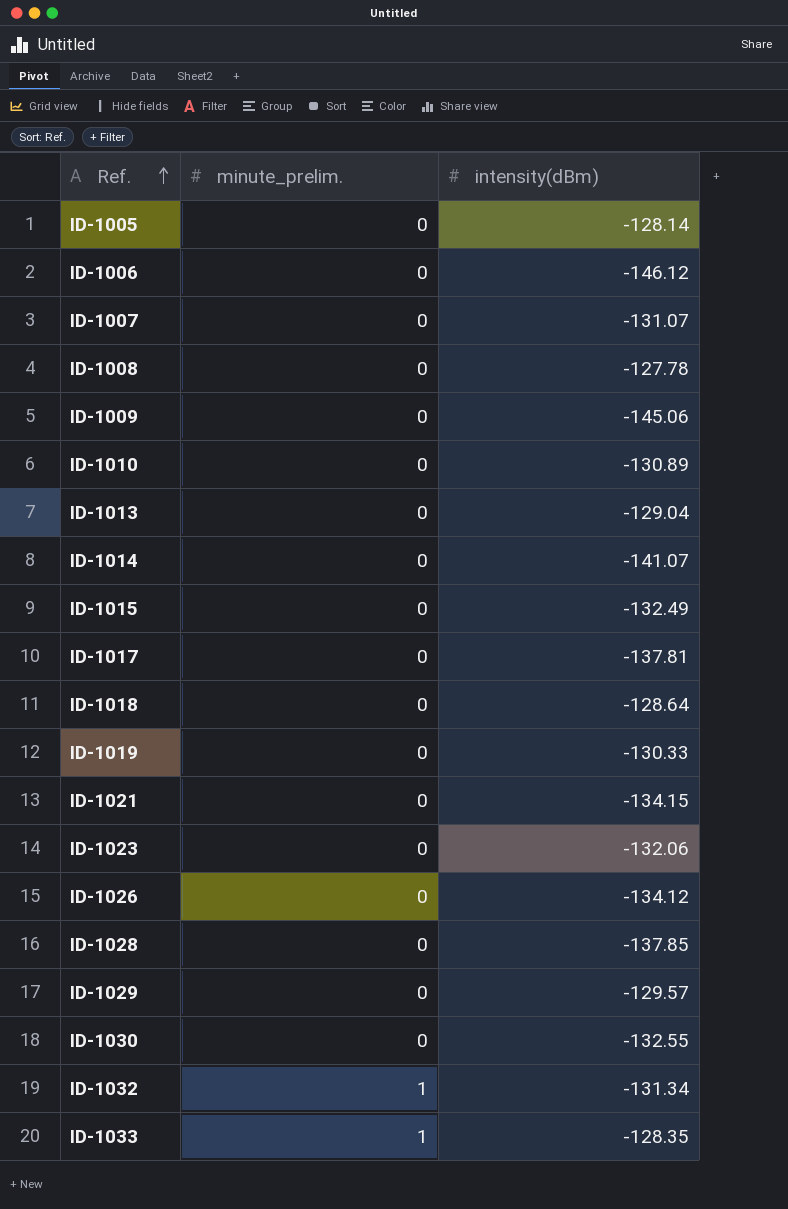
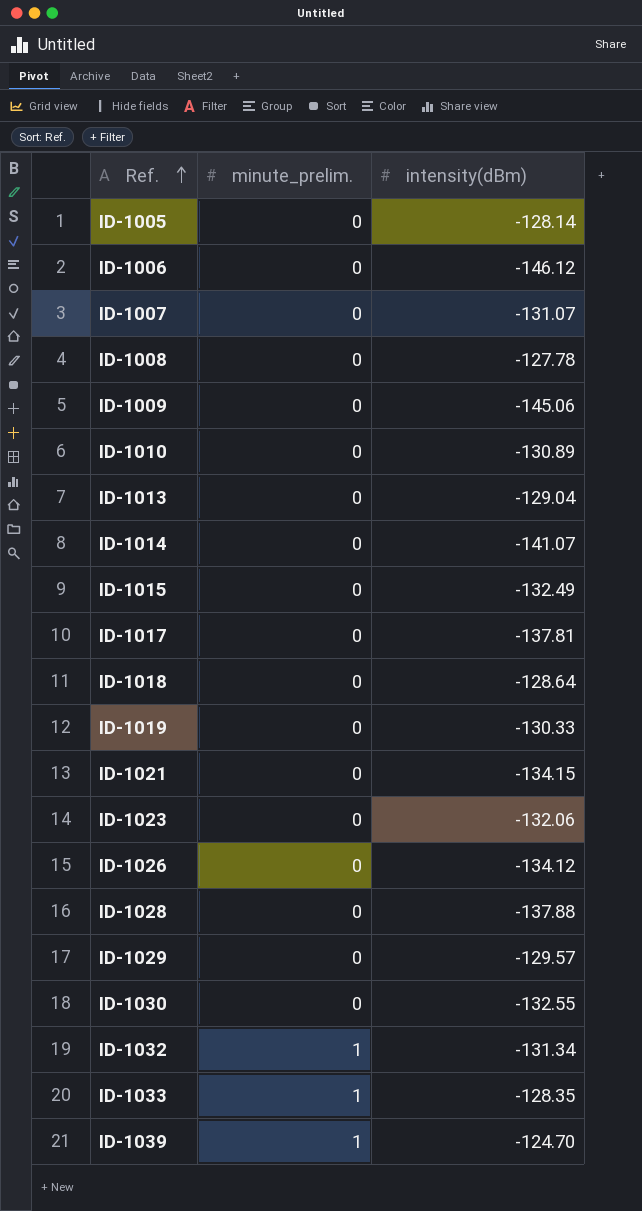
ID-1028 | intensity(dBm): -137.85 -> -137.88
row ID-1039: none -> 1 | -124.70

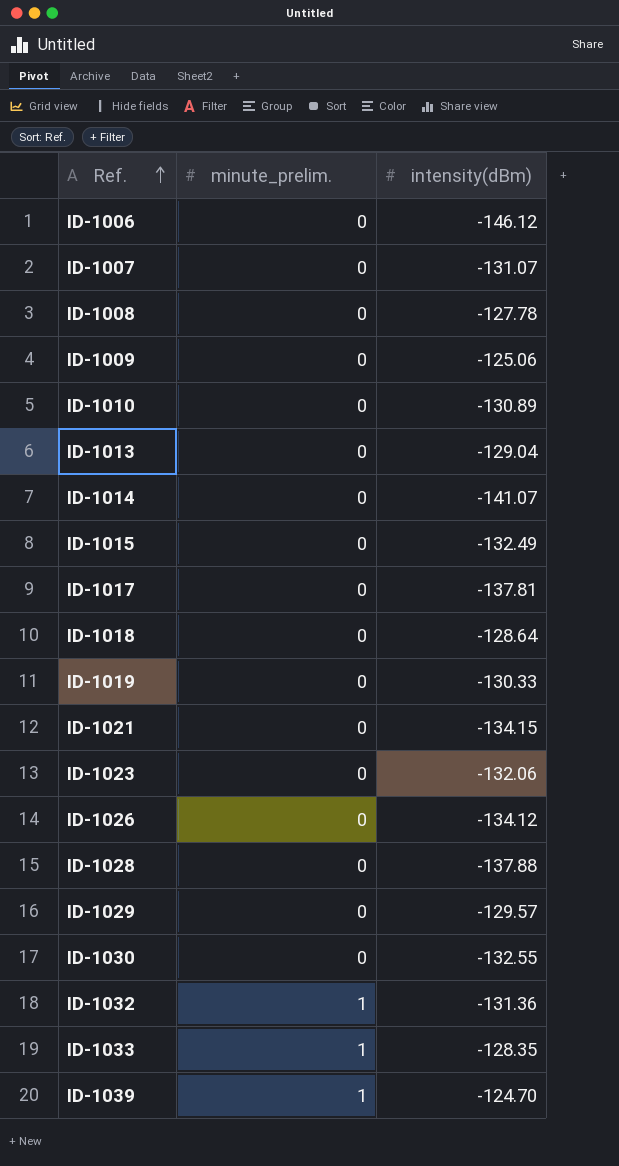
row ID-1005: 0 | -128.14 -> none
ID-1009 | intensity(dBm): -145.06 -> -125.06
ID-1032 | intensity(dBm): -131.34 -> -131.36

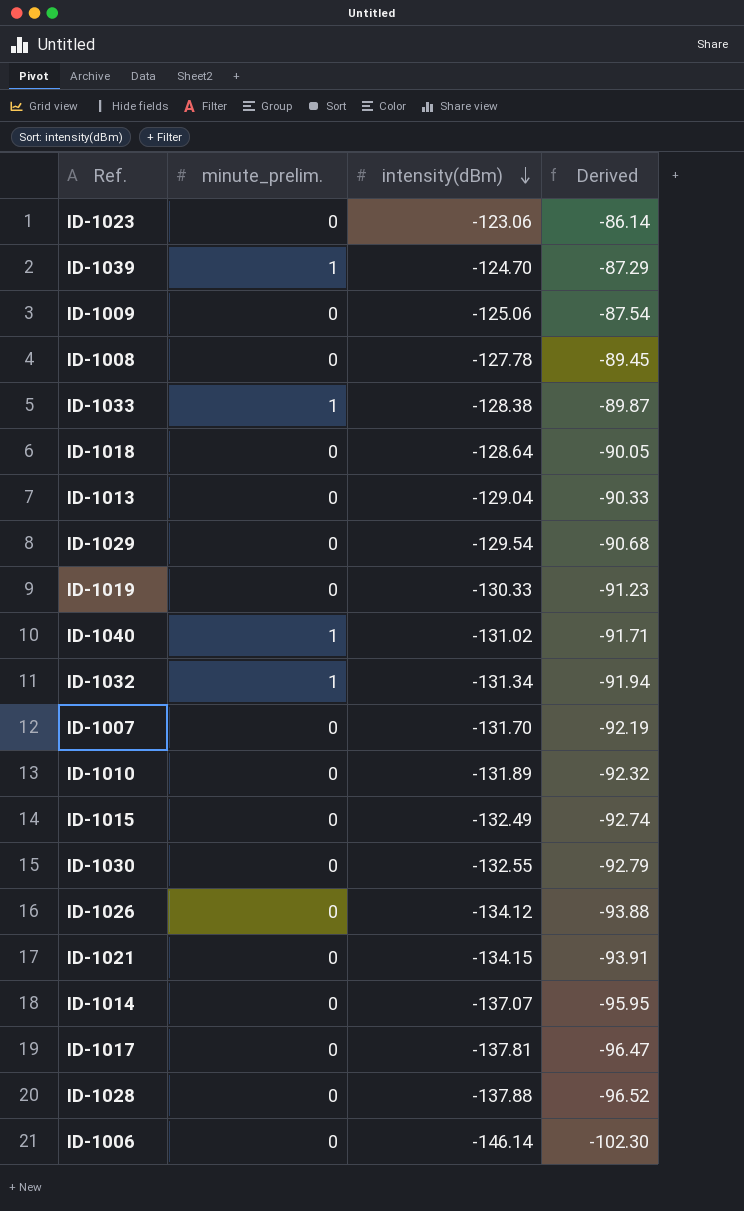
row order: Ref. ascending -> intensity(dBm) descending
column Derived | formula: none -> [intensity(dBm)] * 0.7
ID-1023 | intensity(dBm): -132.06 -> -123.06
ID-1033 | intensity(dBm): -128.35 -> -128.38
ID-1029 | intensity(dBm): -129.57 -> -129.54
row ID-1040: none -> 1 | -131.02 | -91.71
ID-1032 | intensity(dBm): -131.36 -> -131.34
ID-1007 | intensity(dBm): -131.07 -> -131.70
ID-1010 | intensity(dBm): -130.89 -> -131.89
ID-1014 | intensity(dBm): -141.07 -> -137.07
ID-1006 | intensity(dBm): -146.12 -> -146.14

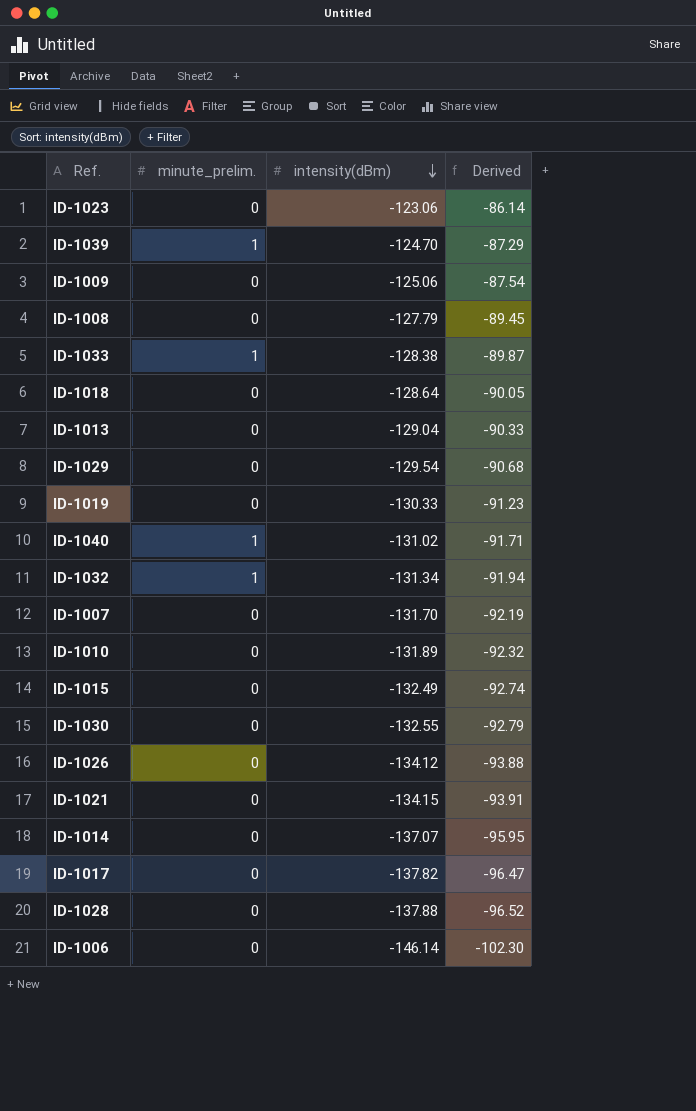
ID-1008 | intensity(dBm): -127.78 -> -127.79
ID-1017 | intensity(dBm): -137.81 -> -137.82

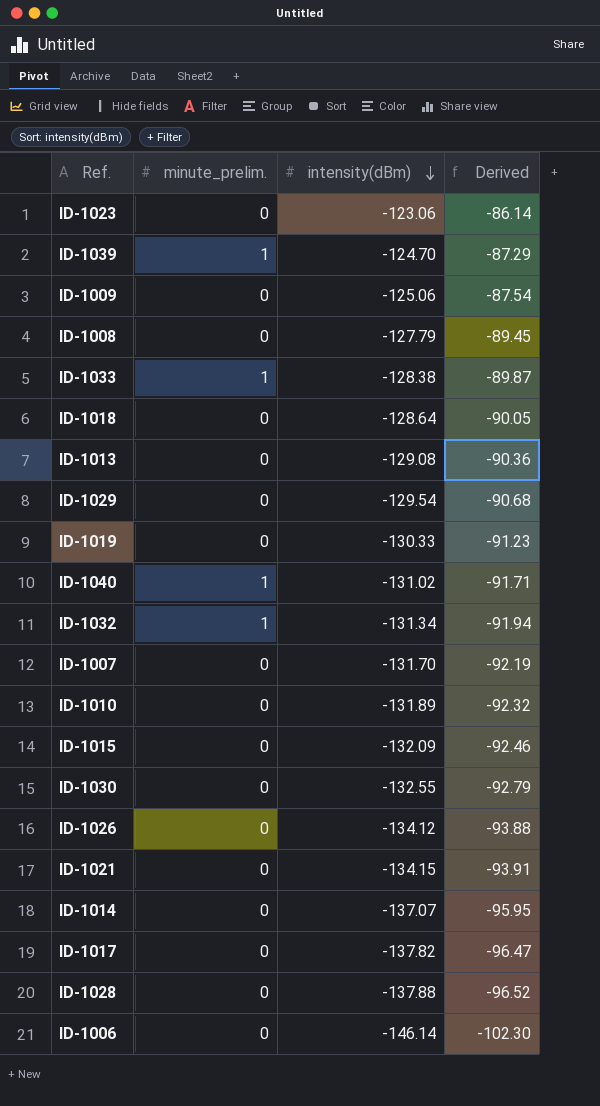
ID-1013 | intensity(dBm): -129.04 -> -129.08
ID-1013 | Derived: -90.33 -> -90.36
ID-1015 | intensity(dBm): -132.49 -> -132.09
ID-1015 | Derived: -92.74 -> -92.46

